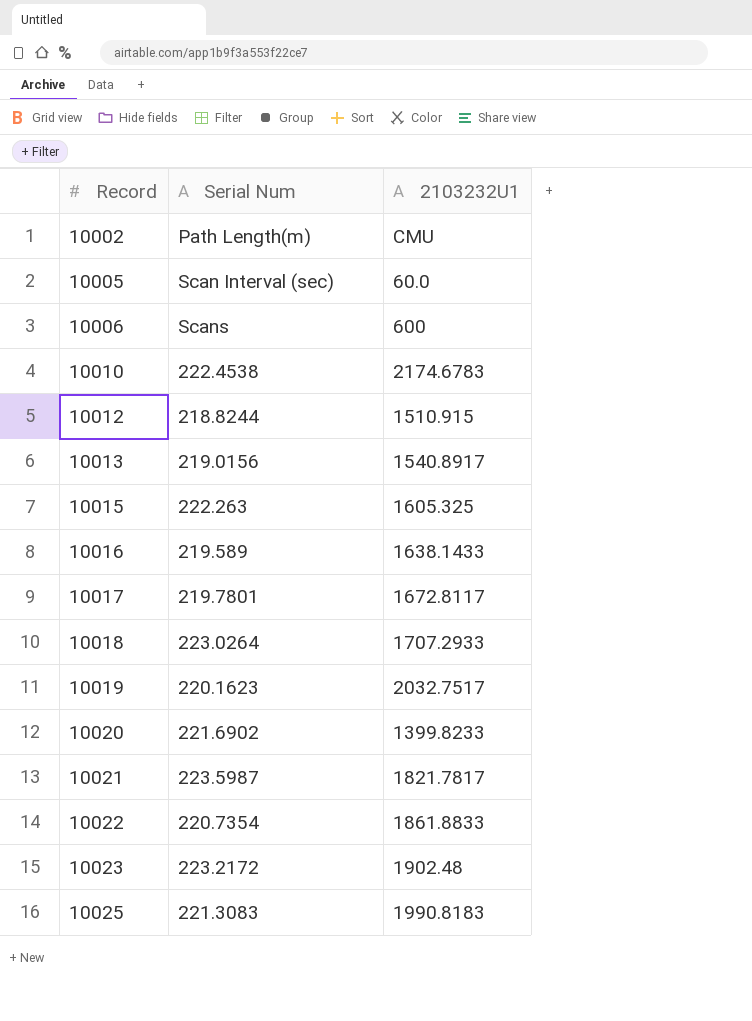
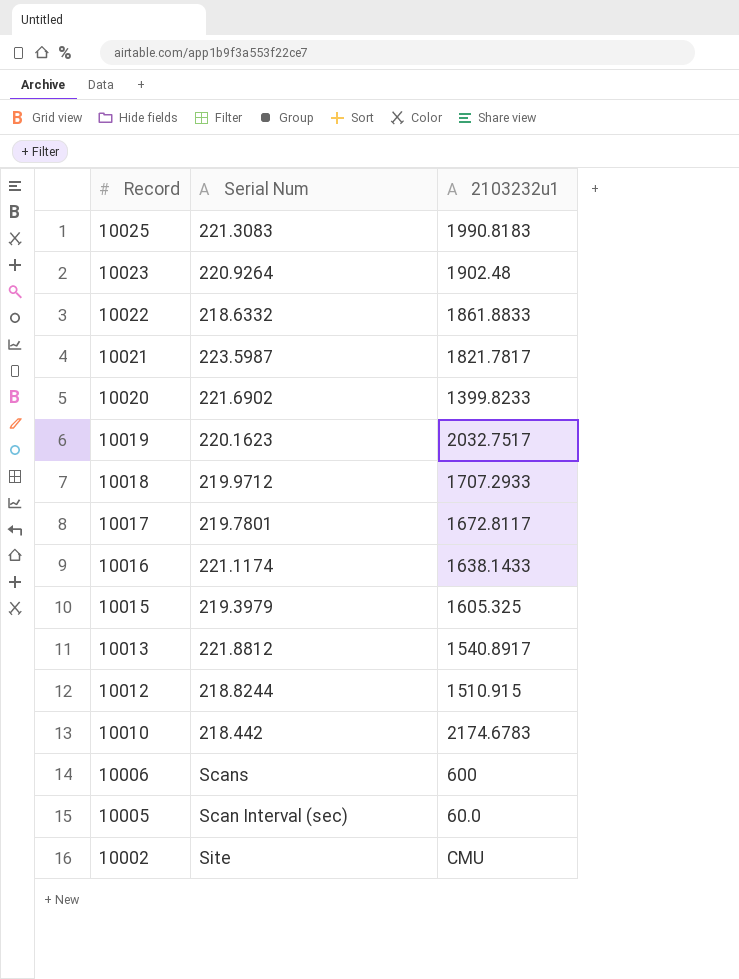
row order: Record ascending -> Record descending
column name: 2103232U1 -> 2103232u1
10023 | Serial Num: 223.2172 -> 220.9264
10022 | Serial Num: 220.7354 -> 218.6332
10018 | Serial Num: 223.0264 -> 219.9712
10016 | Serial Num: 219.589 -> 221.1174
10015 | Serial Num: 222.263 -> 219.3979
10013 | Serial Num: 219.0156 -> 221.8812
10010 | Serial Num: 222.4538 -> 218.442
10002 | Serial Num: Path Length(m) -> Site

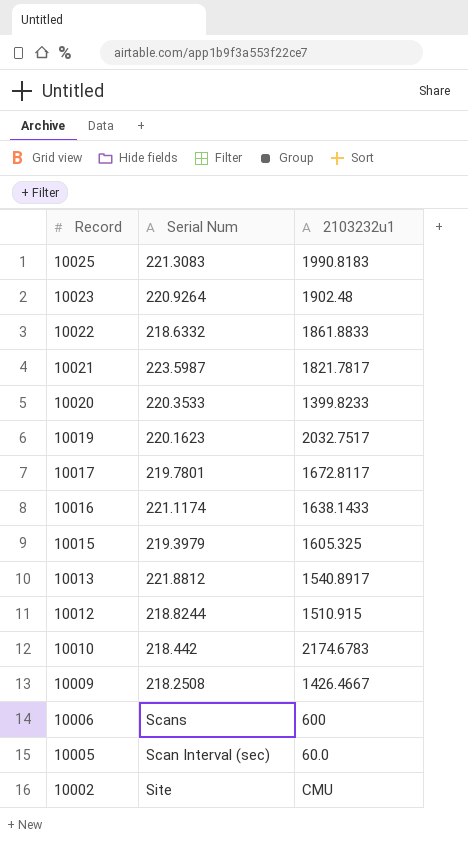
row 10018: 219.9712 | 1707.2933 -> none
10020 | Serial Num: 221.6902 -> 220.3533
row 10009: none -> 218.2508 | 1426.4667

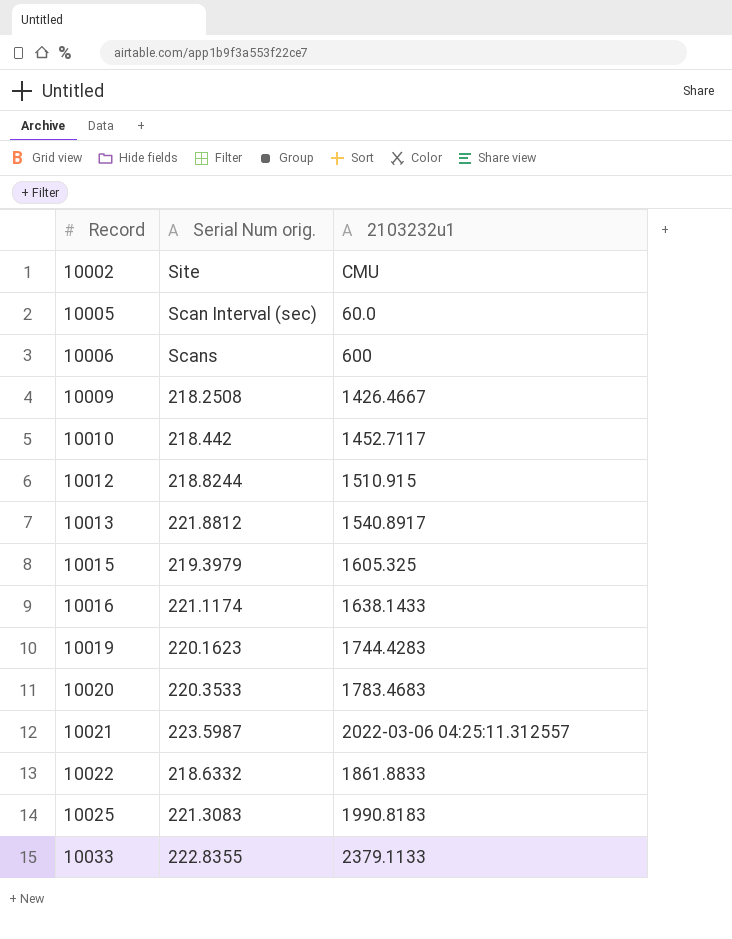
row order: Record descending -> Record ascending
column name: Serial Num -> Serial Num orig.
row 10023: 220.9264 | 1902.48 -> none
row 10017: 219.7801 | 1672.8117 -> none
10010 | 2103232u1: 2174.6783 -> 1452.7117
10019 | 2103232u1: 2032.7517 -> 1744.4283
10020 | 2103232u1: 1399.8233 -> 1783.4683
10021 | 2103232u1: 1821.7817 -> 2022-03-06 04:25:11.312557
row 10033: none -> 222.8355 | 2379.1133

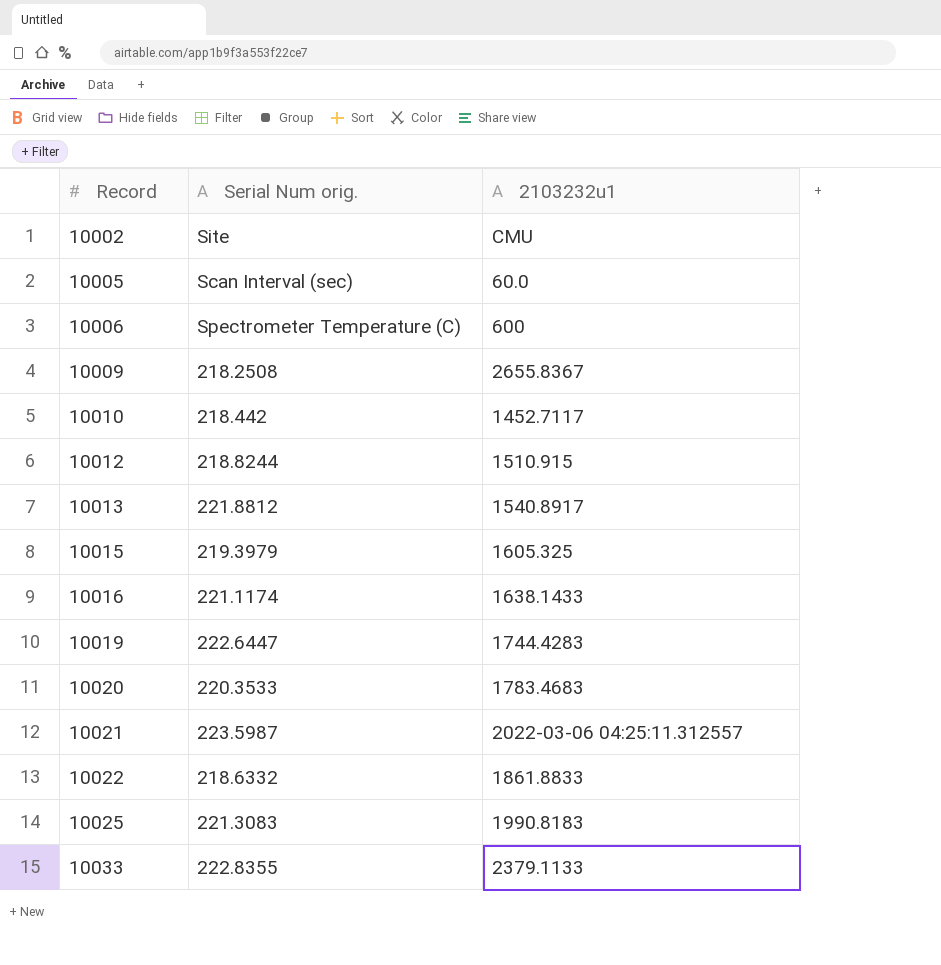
10006 | Serial Num orig.: Scans -> Spectrometer Temperature (C)
10009 | 2103232u1: 1426.4667 -> 2655.8367
10019 | Serial Num orig.: 220.1623 -> 222.6447

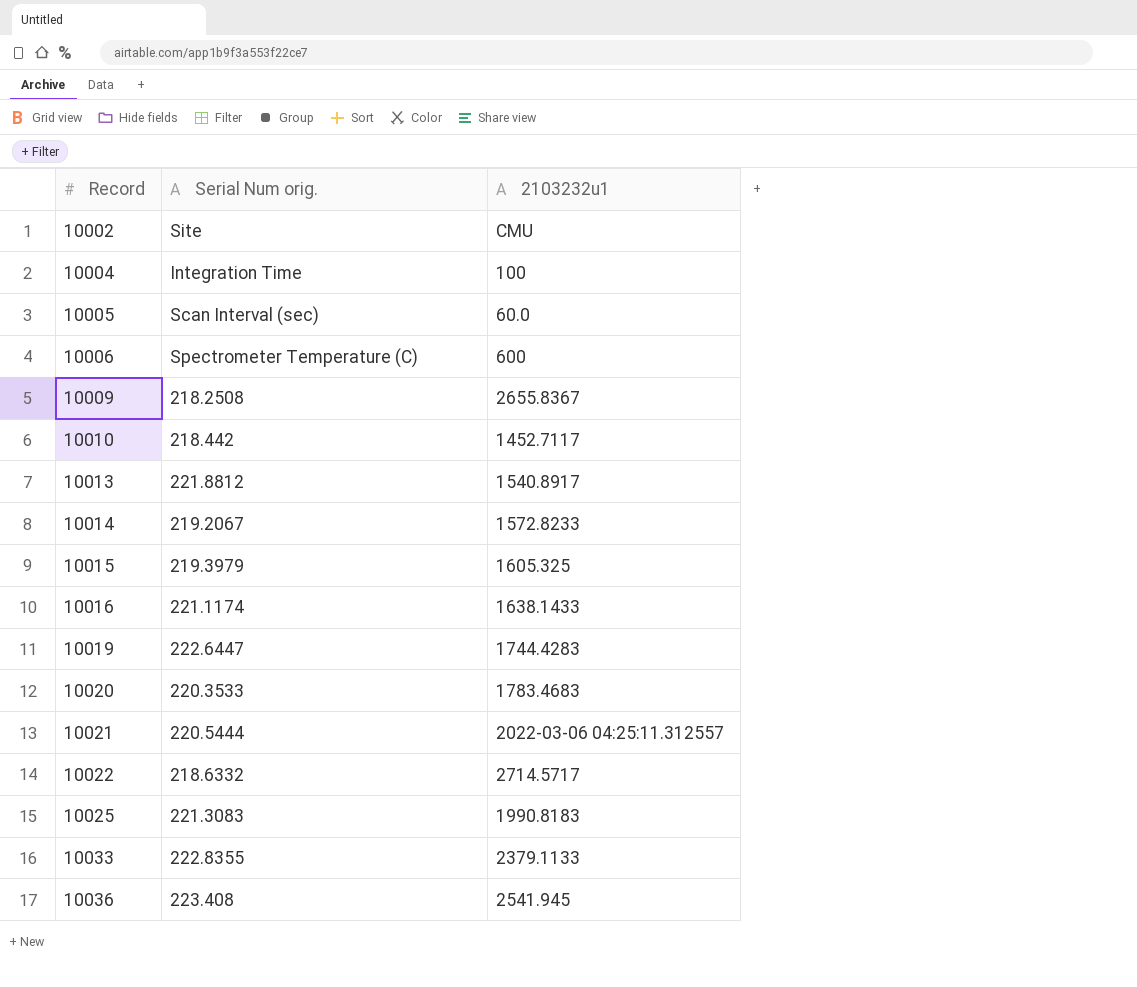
row 10012: 218.8244 | 1510.915 -> none
row 10004: none -> Integration Time | 100
row 10014: none -> 219.2067 | 1572.8233
10021 | Serial Num orig.: 223.5987 -> 220.5444
10022 | 2103232u1: 1861.8833 -> 2714.5717
row 10036: none -> 223.408 | 2541.945

